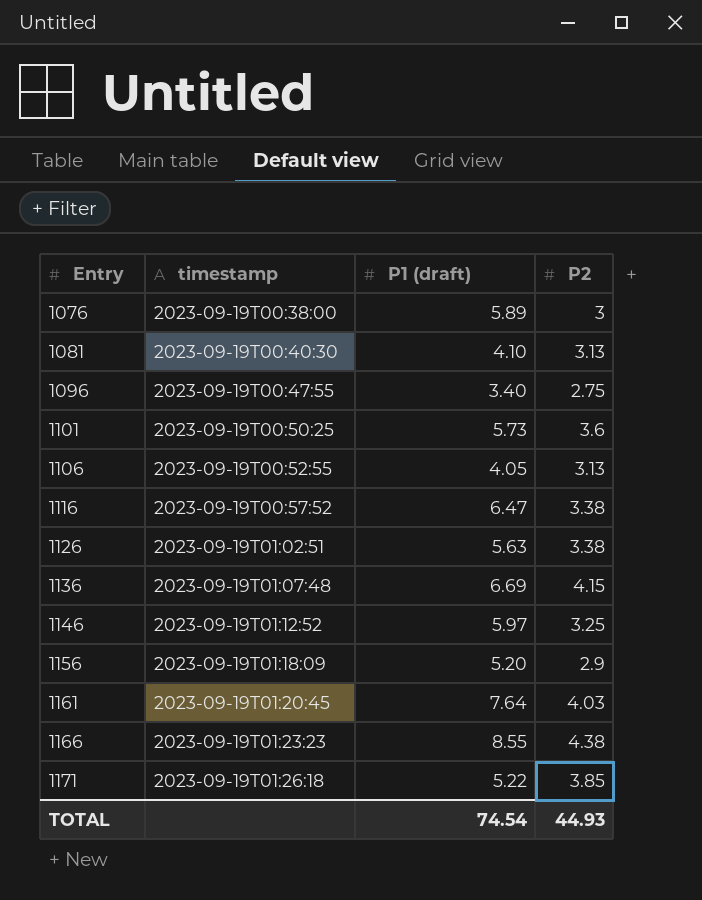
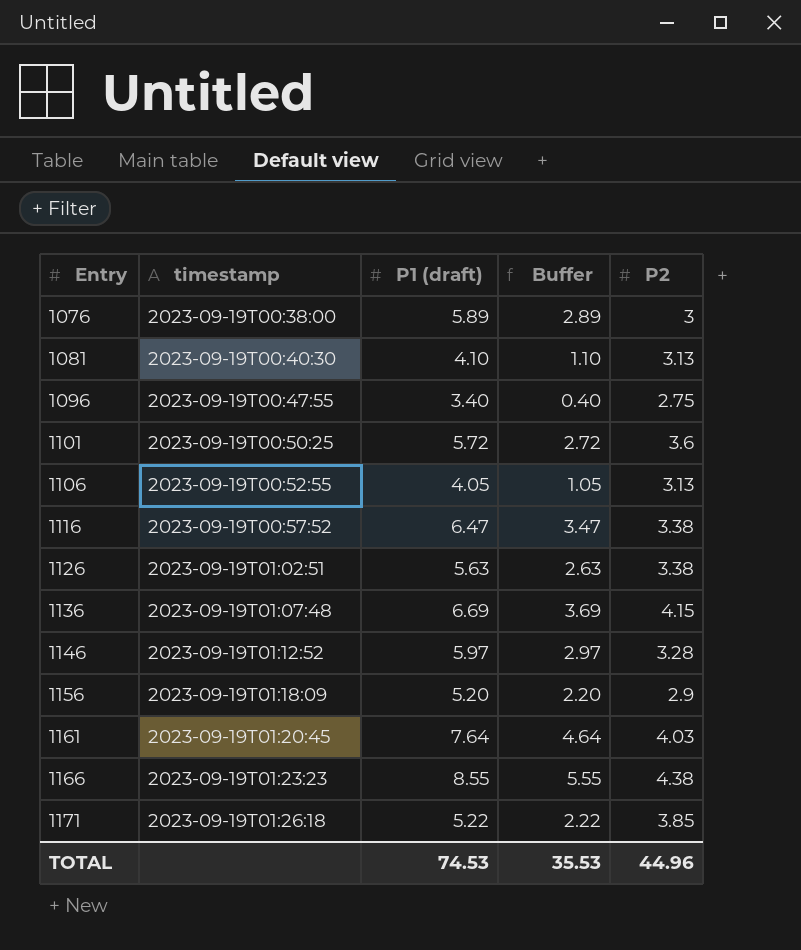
column Buffer | formula: none -> [P1 (draft)] - 3
1101 | P1 (draft): 5.73 -> 5.72
1146 | P2: 3.25 -> 3.28
TOTAL | P1 (draft): 74.54 -> 74.53
TOTAL | P2: 44.93 -> 44.96

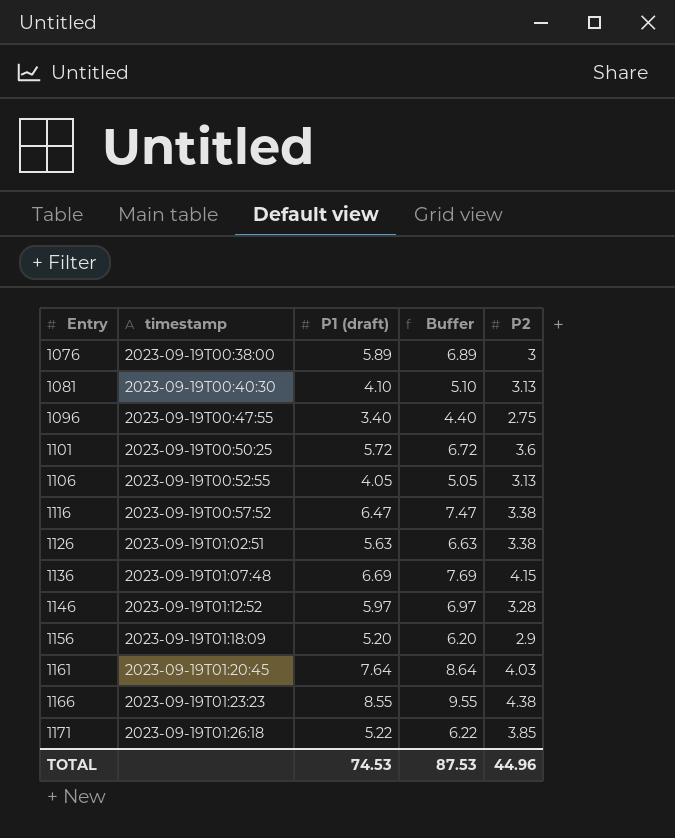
column Buffer | formula: [P1 (draft)] - 3 -> [P1 (draft)] + 1
TOTAL | Buffer: 35.53 -> 87.53

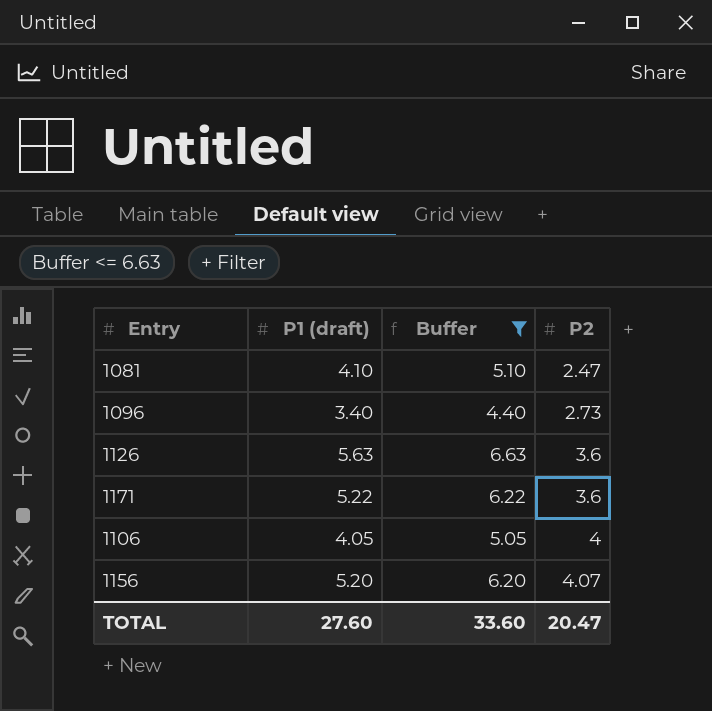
filter: none -> Buffer <= 6.63
row order: Entry ascending -> P2 ascending
column timestamp | position: 2 -> none
1081 | P2: 3.13 -> 2.47
1096 | P2: 2.75 -> 2.73
1126 | P2: 3.38 -> 3.6
1171 | P2: 3.85 -> 3.6
1106 | P2: 3.13 -> 4
1156 | P2: 2.9 -> 4.07
TOTAL | P1 (draft): 74.53 -> 27.60
TOTAL | Buffer: 87.53 -> 33.60
TOTAL | P2: 44.96 -> 20.47

